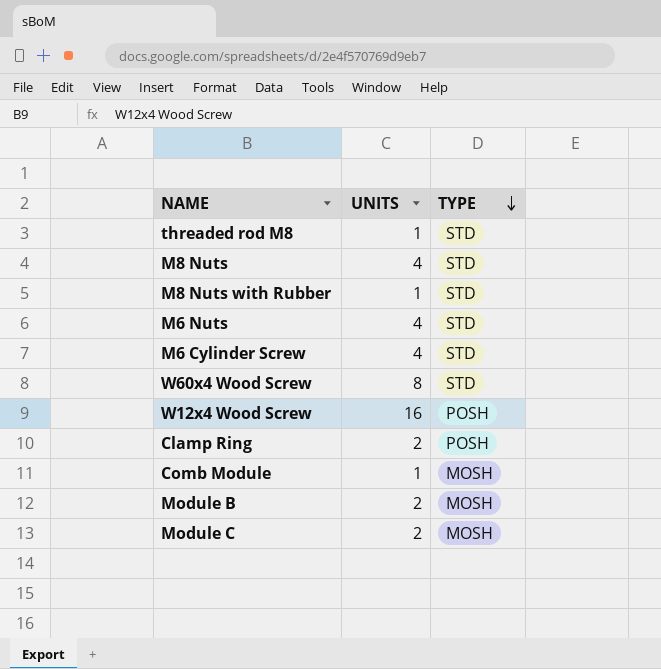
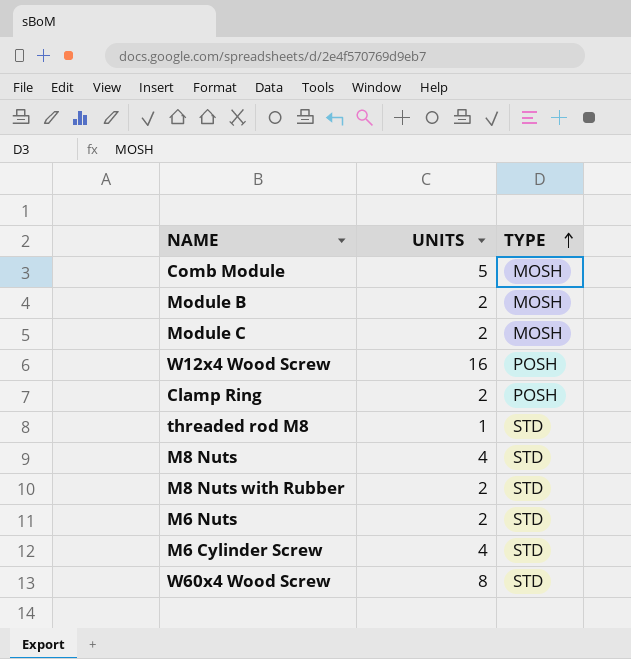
row order: TYPE descending -> TYPE ascending
Comb Module | UNITS: 1 -> 5
M8 Nuts with Rubber | UNITS: 1 -> 2
M6 Nuts | UNITS: 4 -> 2

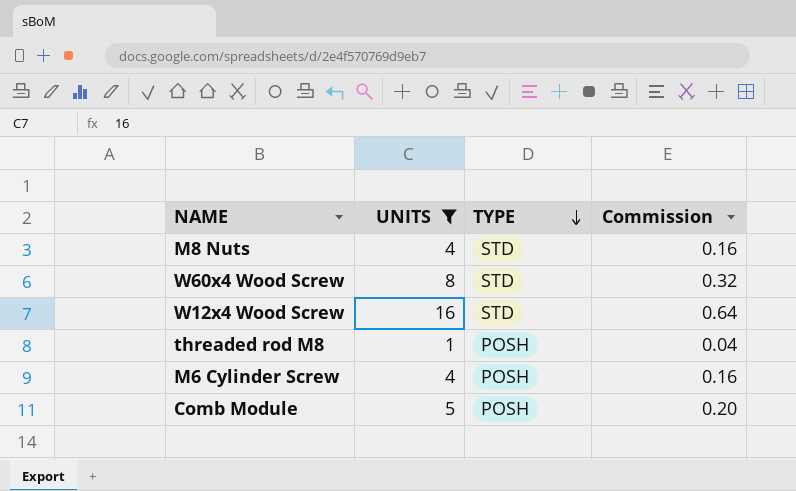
filter: none -> UNITS != 2
row order: TYPE ascending -> TYPE descending
column Commission | formula: none -> [UNITS] * 0.04
W12x4 Wood Screw | TYPE: POSH -> STD
threaded rod M8 | TYPE: STD -> POSH
M6 Cylinder Screw | TYPE: STD -> POSH
Comb Module | TYPE: MOSH -> POSH

